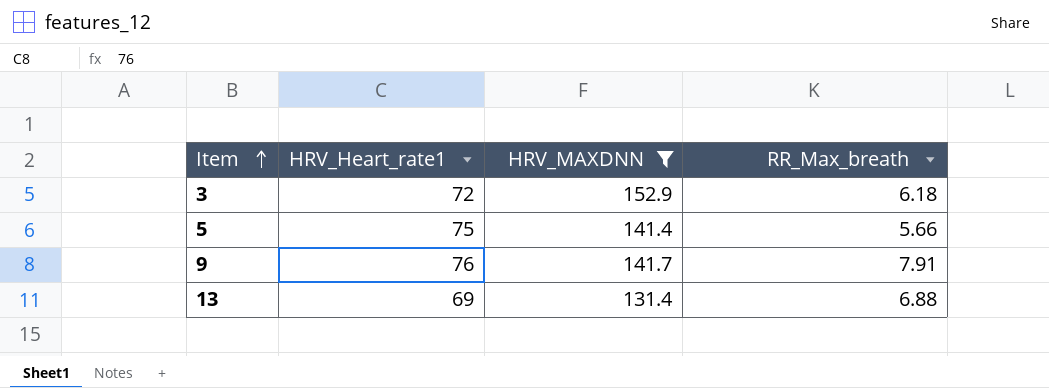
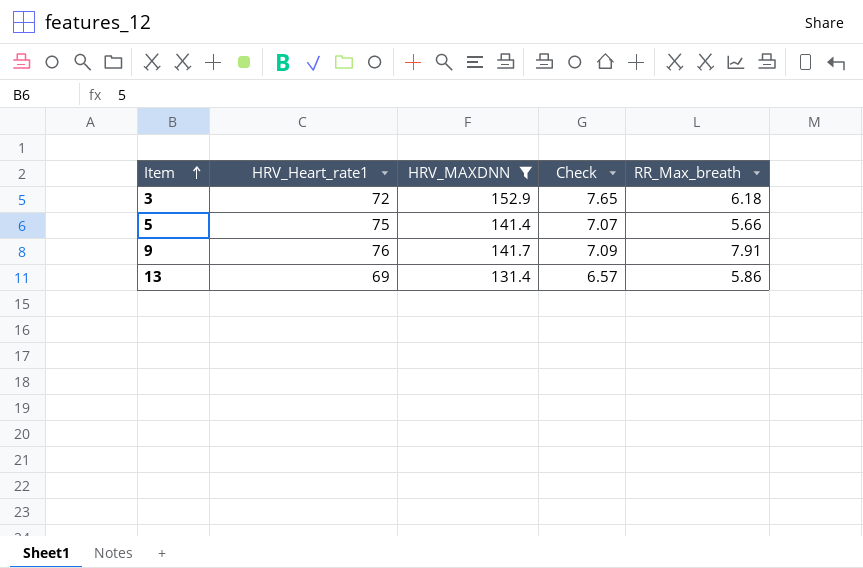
column Check | formula: none -> [HRV_MAXDNN] * 0.05
13 | RR_Max_breath: 6.88 -> 5.86

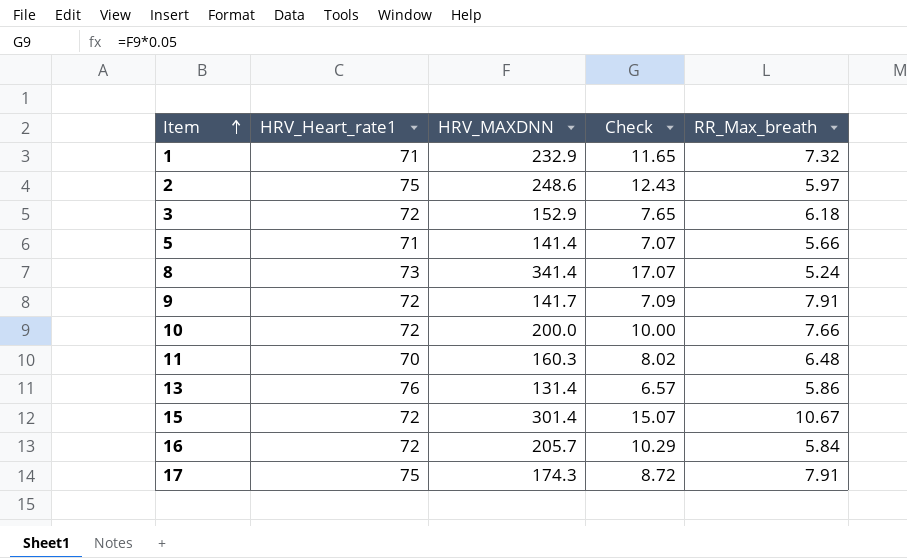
filter: HRV_MAXDNN <= 152.9 -> none
5 | HRV_Heart_rate1: 75 -> 71
9 | HRV_Heart_rate1: 76 -> 72
13 | HRV_Heart_rate1: 69 -> 76

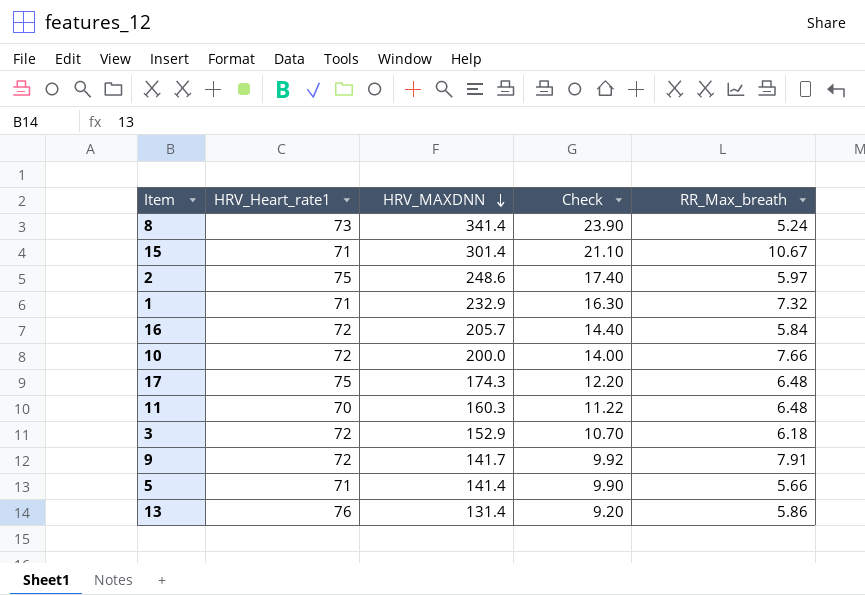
row order: Item ascending -> HRV_MAXDNN descending
column Check | formula: [HRV_MAXDNN] * 0.05 -> [HRV_MAXDNN] * 0.07
15 | HRV_Heart_rate1: 72 -> 71
17 | RR_Max_breath: 7.91 -> 6.48

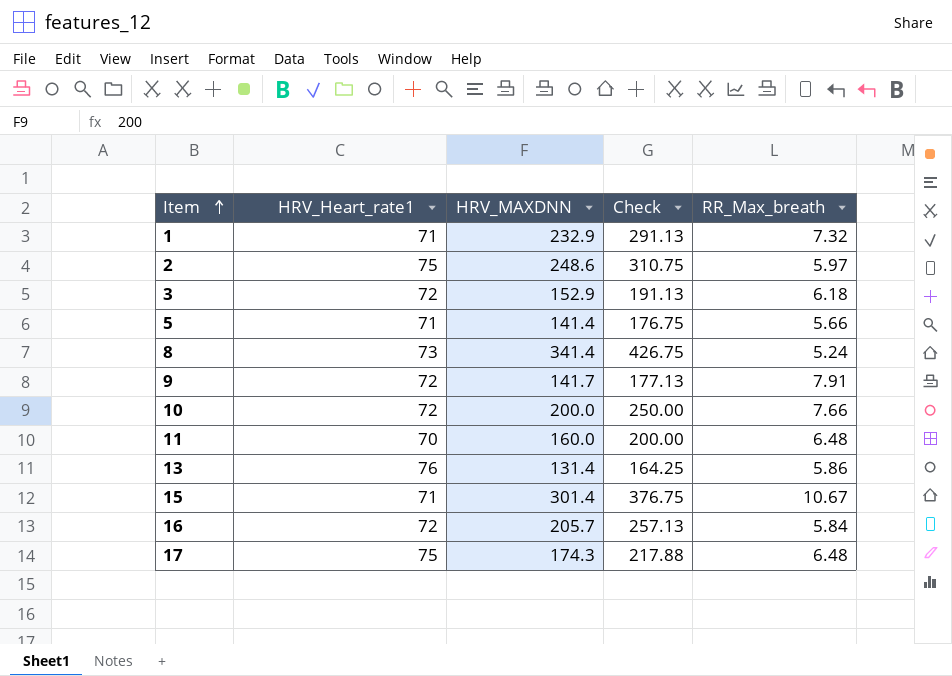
row order: HRV_MAXDNN descending -> Item ascending
column Check | formula: [HRV_MAXDNN] * 0.07 -> [HRV_MAXDNN] * 1.25
11 | HRV_MAXDNN: 160.3 -> 160.0

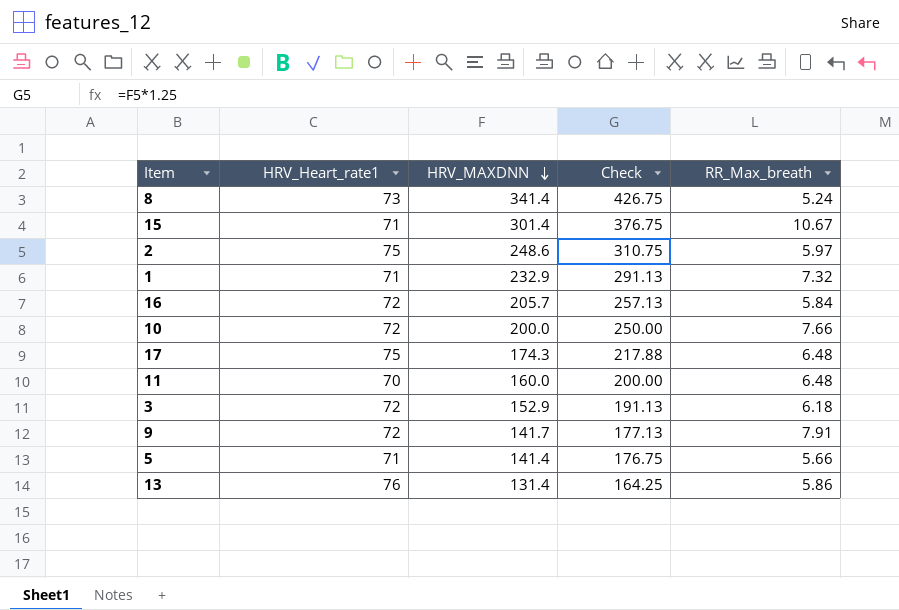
row order: Item ascending -> HRV_MAXDNN descending

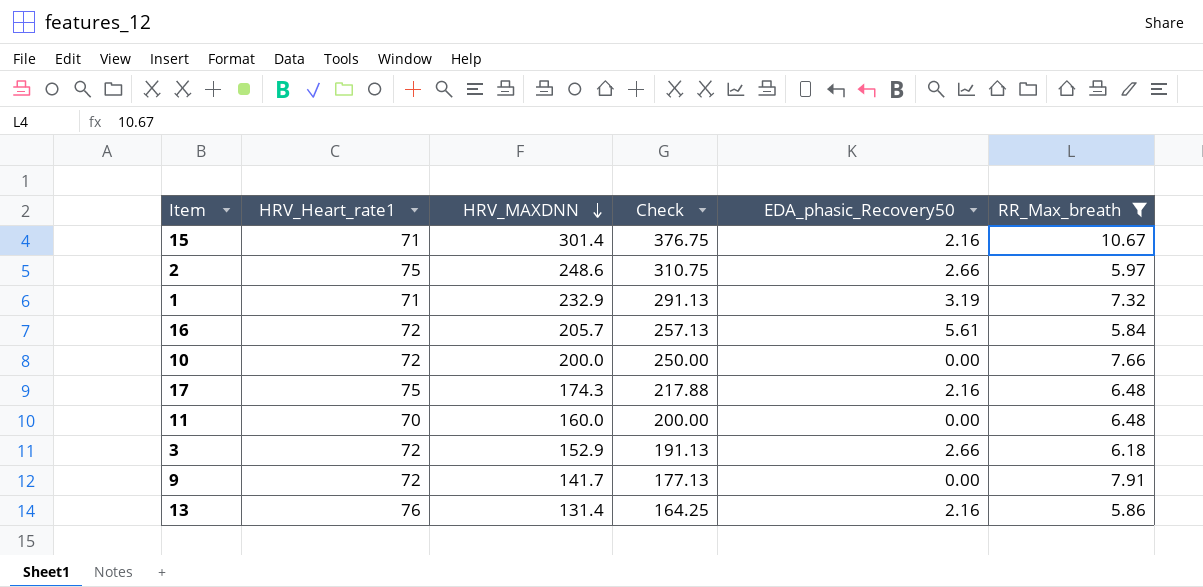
filter: none -> RR_Max_breath >= 5.84
column EDA_phasic_Recovery50 | position: none -> 5

